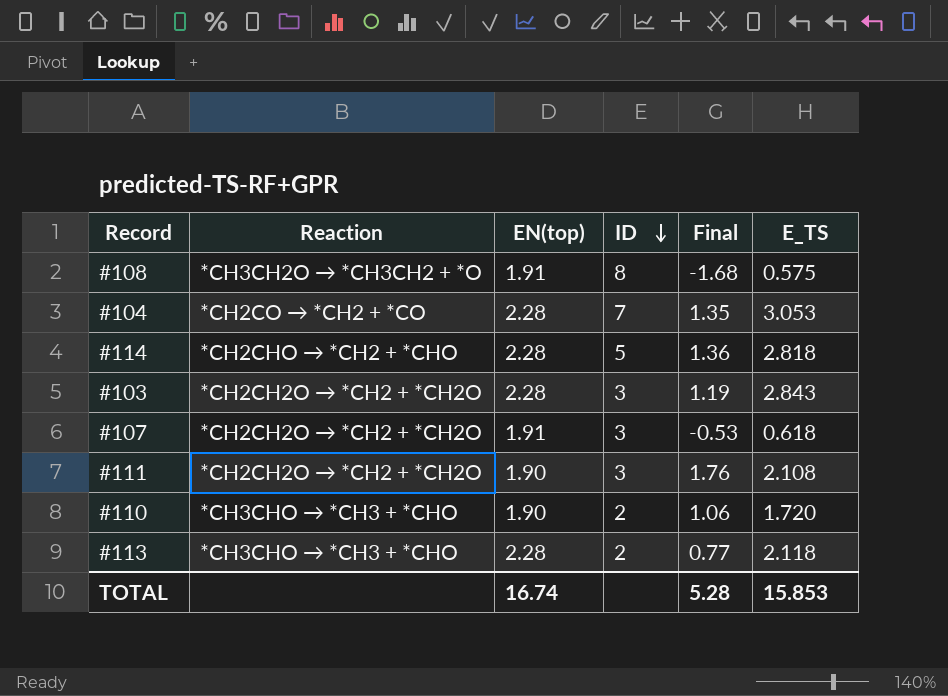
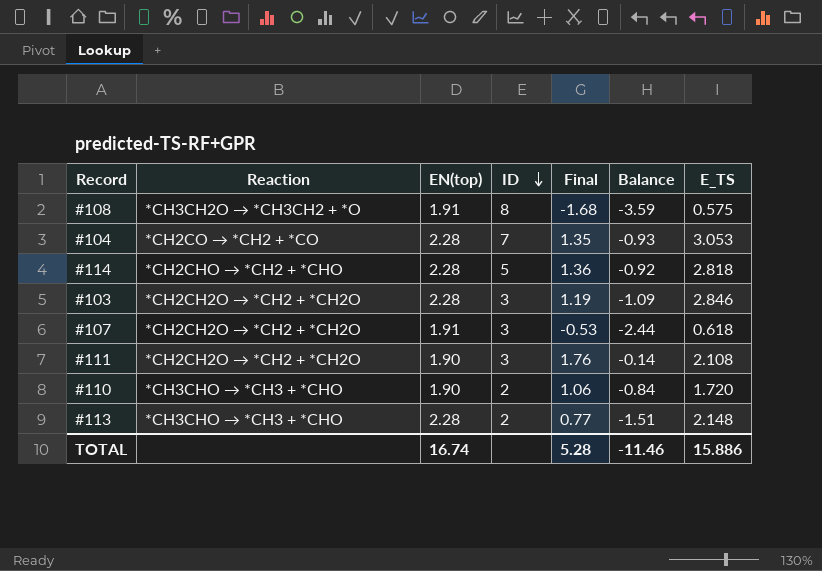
column Balance | formula: none -> [Final] - [EN(top)]
#103 | E_TS: 2.843 -> 2.846
#113 | E_TS: 2.118 -> 2.148
TOTAL | E_TS: 15.853 -> 15.886

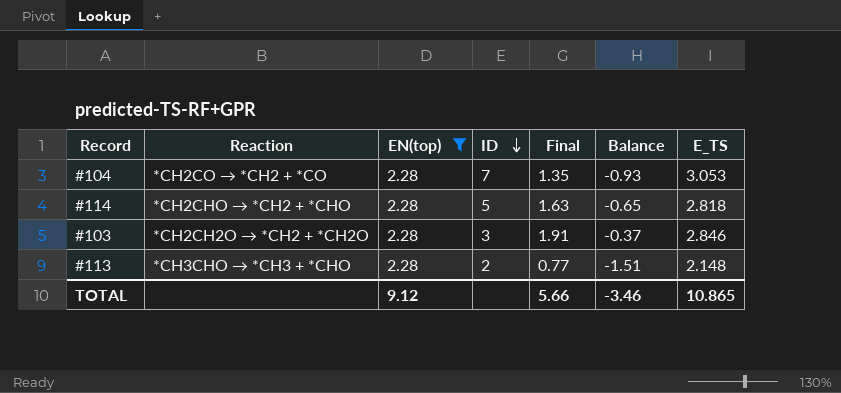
filter: none -> EN(top) = 2.28
#114 | Final: 1.36 -> 1.63
#114 | Balance: -0.92 -> -0.65
#103 | Final: 1.19 -> 1.91
#103 | Balance: -1.09 -> -0.37
TOTAL | EN(top): 16.74 -> 9.12
TOTAL | Final: 5.28 -> 5.66
TOTAL | Balance: -11.46 -> -3.46
TOTAL | E_TS: 15.886 -> 10.865

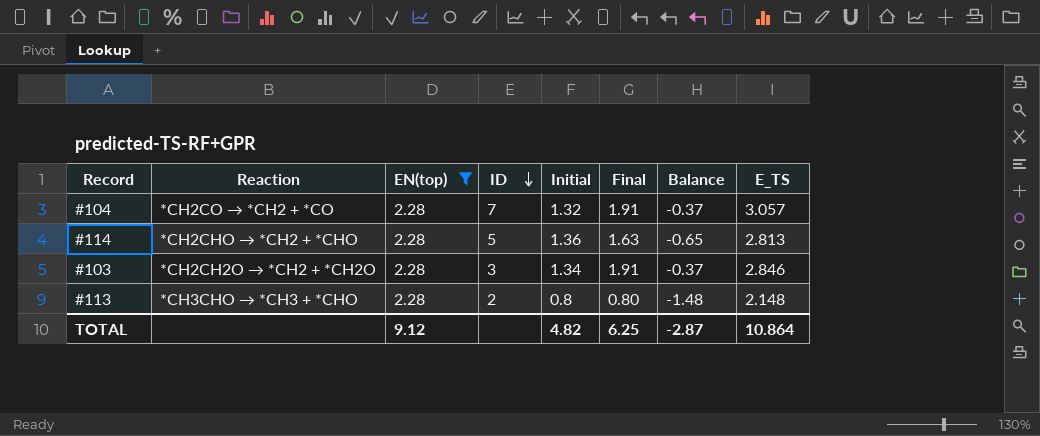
column Initial | position: none -> 5
#104 | Final: 1.35 -> 1.91
#104 | Balance: -0.93 -> -0.37
#104 | E_TS: 3.053 -> 3.057
#114 | E_TS: 2.818 -> 2.813
#113 | Final: 0.77 -> 0.80
#113 | Balance: -1.51 -> -1.48
TOTAL | Final: 5.66 -> 6.25
TOTAL | Balance: -3.46 -> -2.87
TOTAL | E_TS: 10.865 -> 10.864

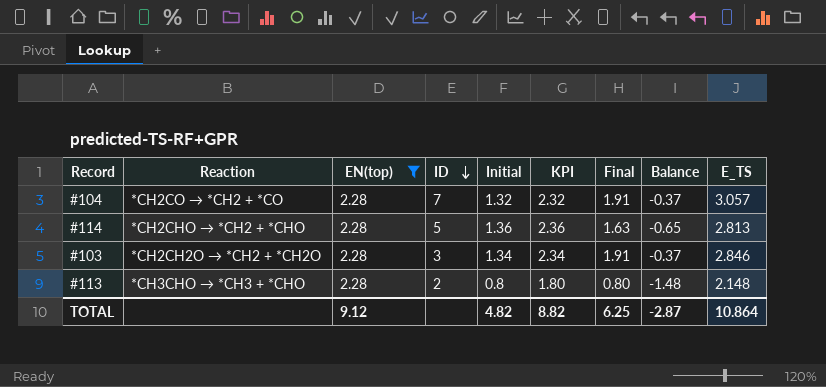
column KPI | formula: none -> [Initial] + 1

